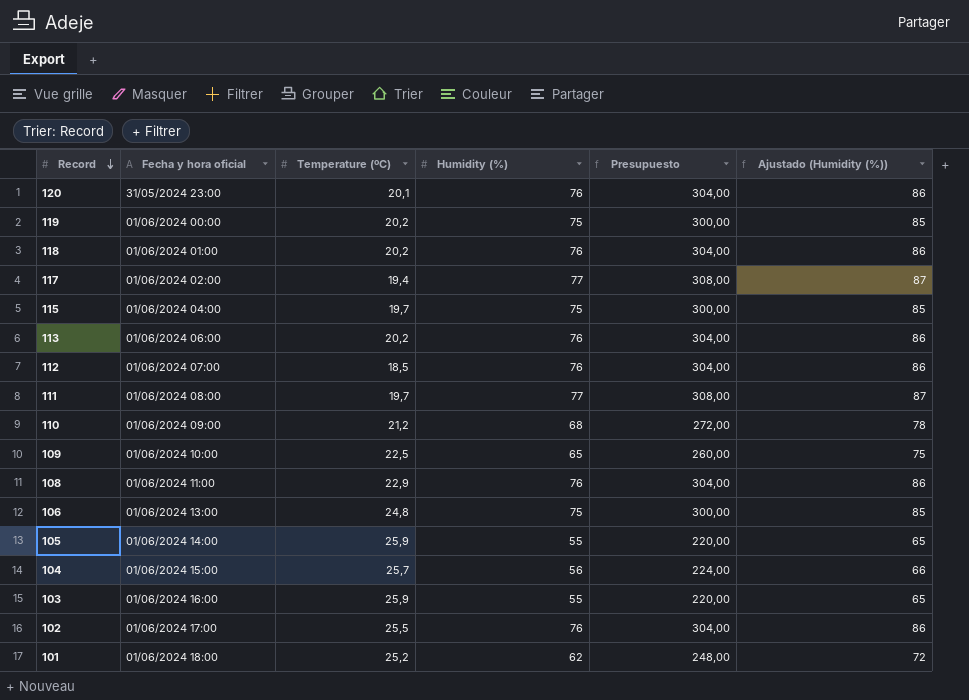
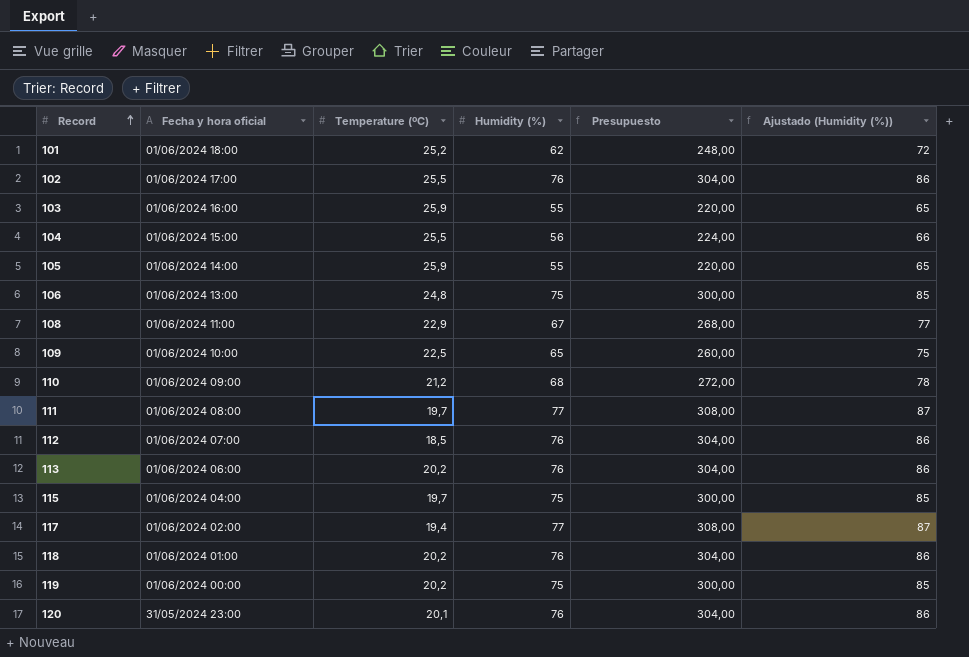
row order: Record descending -> Record ascending
104 | Temperature (ºC): 25,7 -> 25,5
108 | Humidity (%): 76 -> 67
108 | Presupuesto: 304,00 -> 268,00
108 | Ajustado (Humidity (%)): 86 -> 77

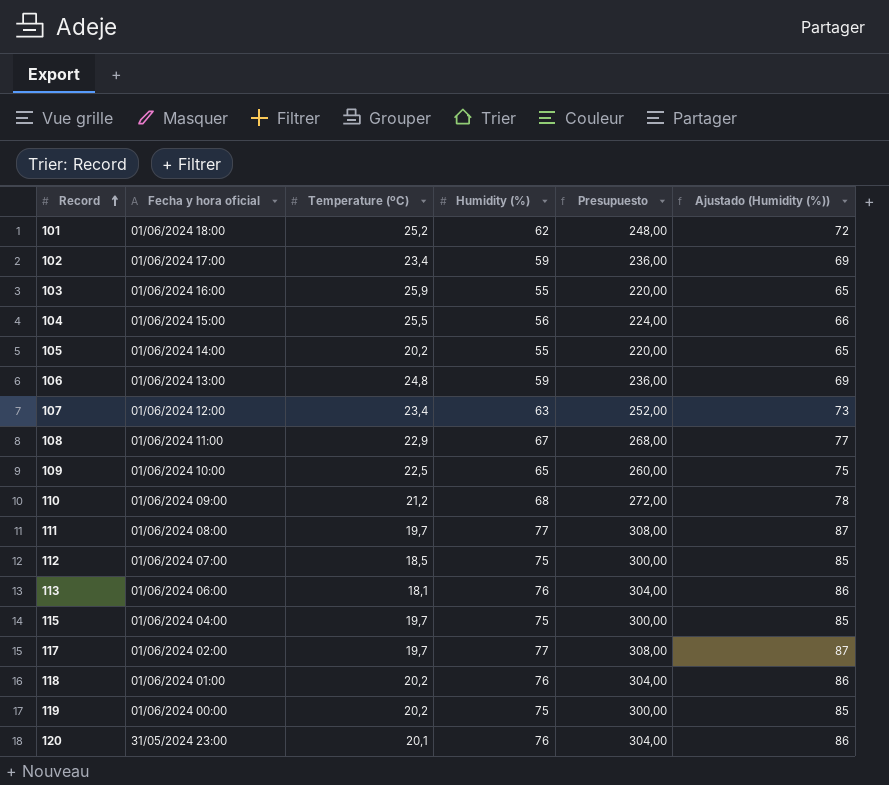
102 | Temperature (ºC): 25,5 -> 23,4
102 | Humidity (%): 76 -> 59
102 | Presupuesto: 304,00 -> 236,00
102 | Ajustado (Humidity (%)): 86 -> 69
105 | Temperature (ºC): 25,9 -> 20,2
106 | Humidity (%): 75 -> 59
106 | Presupuesto: 300,00 -> 236,00
106 | Ajustado (Humidity (%)): 85 -> 69
row 107: none -> 01/06/2024 12:00 | 23,4 | 63 | 252,00 | 73
112 | Humidity (%): 76 -> 75
112 | Presupuesto: 304,00 -> 300,00
112 | Ajustado (Humidity (%)): 86 -> 85
113 | Temperature (ºC): 20,2 -> 18,1
117 | Temperature (ºC): 19,4 -> 19,7

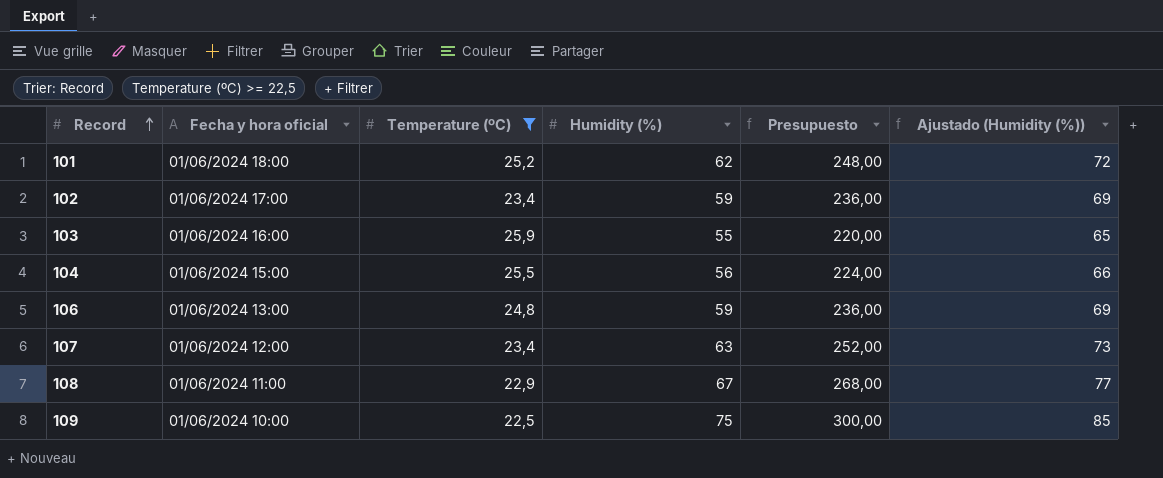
filter: none -> Temperature (ºC) >= 22,5
109 | Humidity (%): 65 -> 75
109 | Presupuesto: 260,00 -> 300,00
109 | Ajustado (Humidity (%)): 75 -> 85

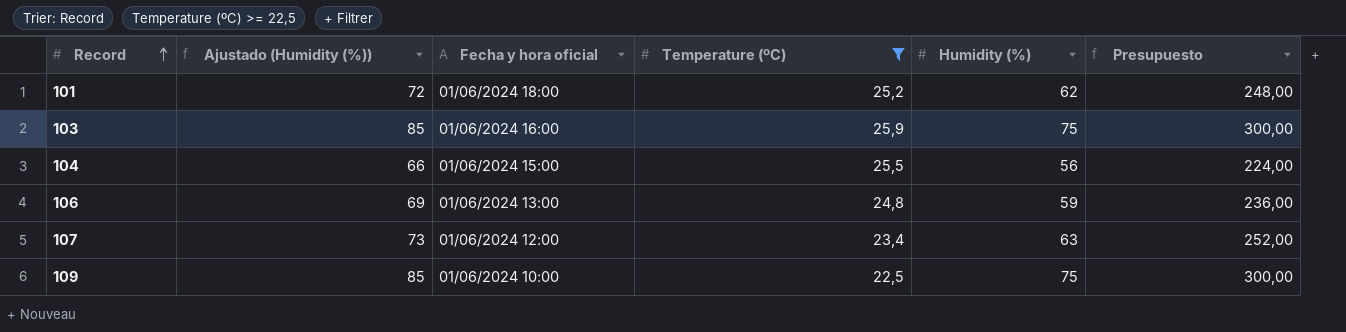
column Ajustado (Humidity (%)) | position: 6 -> 2
row 102: 01/06/2024 17:00 | 23,4 | 59 | 236,00 | 69 -> none
row 108: 01/06/2024 11:00 | 22,9 | 67 | 268,00 | 77 -> none
103 | Ajustado (Humidity (%)): 65 -> 85
103 | Humidity (%): 55 -> 75
103 | Presupuesto: 220,00 -> 300,00

